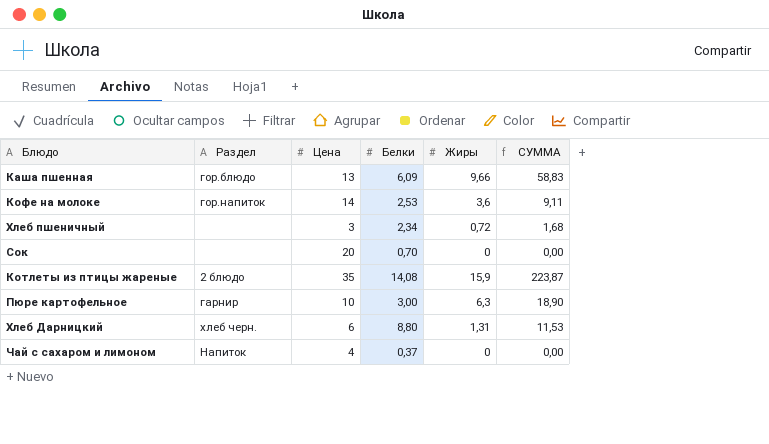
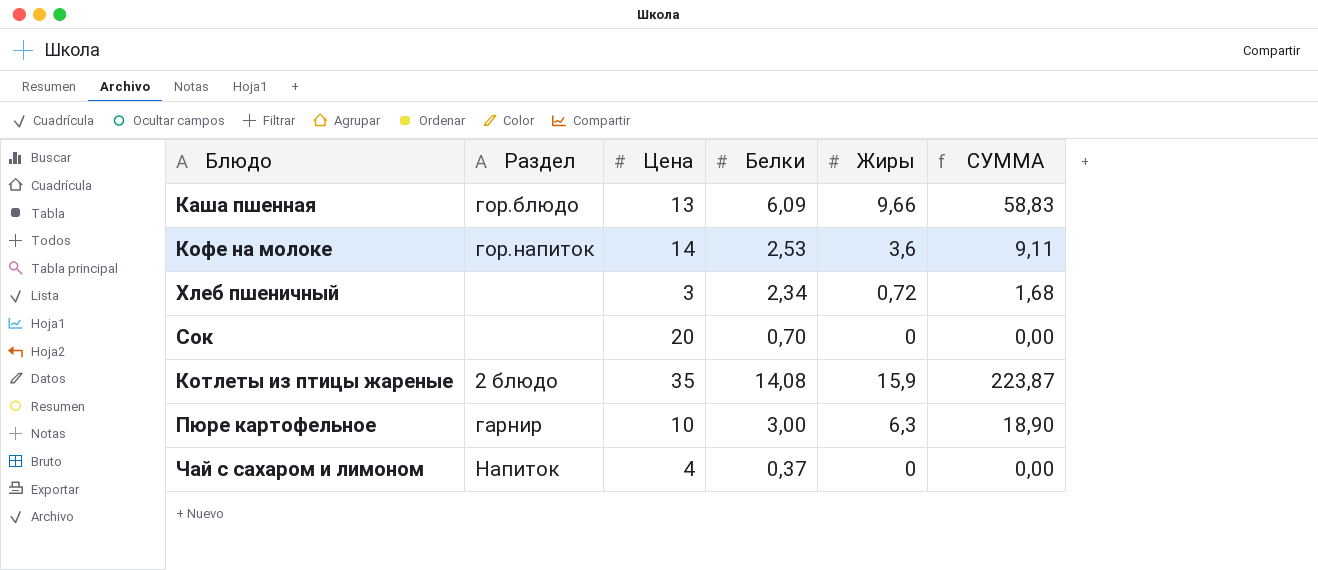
row Хлеб Дарницкий: хлеб черн. | 6 | 8,80 | 1,31 | 11,53 -> none

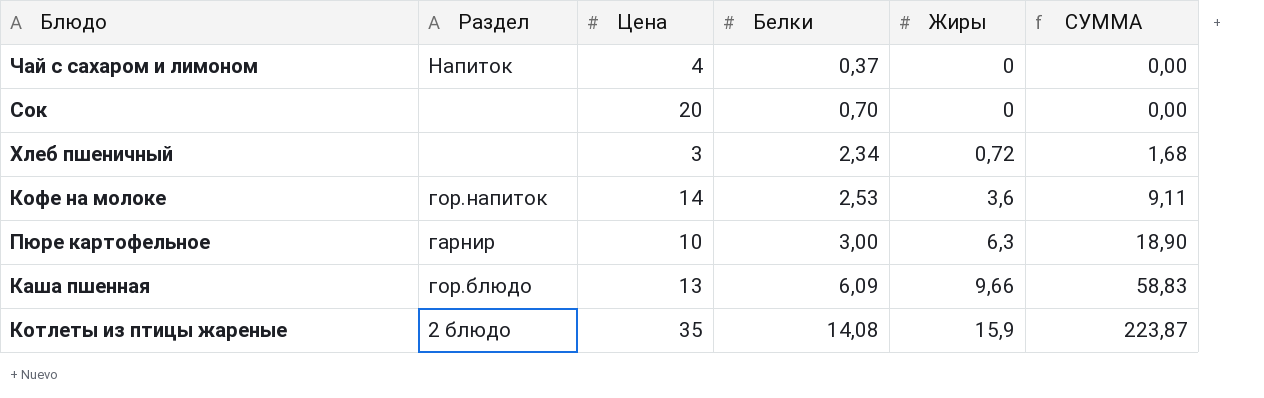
row order: none -> Белки ascending

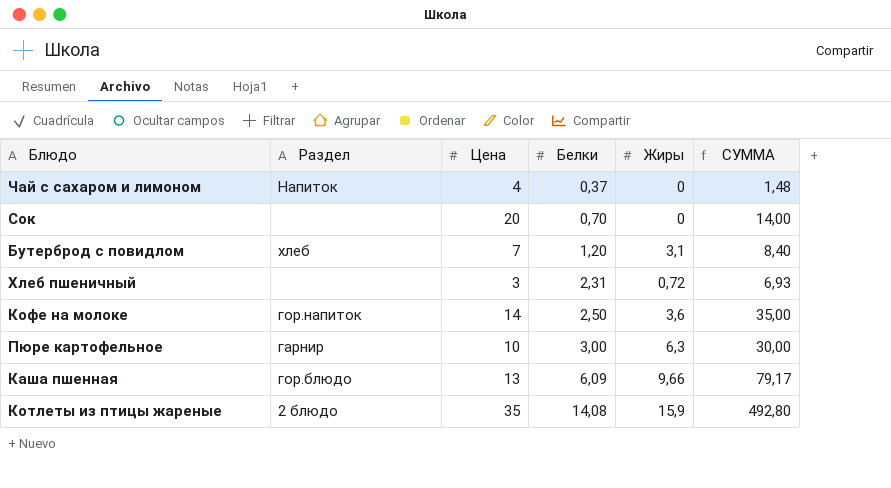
column СУММА | formula: [Белки] * [Жиры] -> [Цена] * [Белки]
row Бутерброд с повидлом: none -> хлеб | 7 | 1,20 | 3,1 | 8,40
Хлеб пшеничный | Белки: 2,34 -> 2,31
Кофе на молоке | Белки: 2,53 -> 2,50

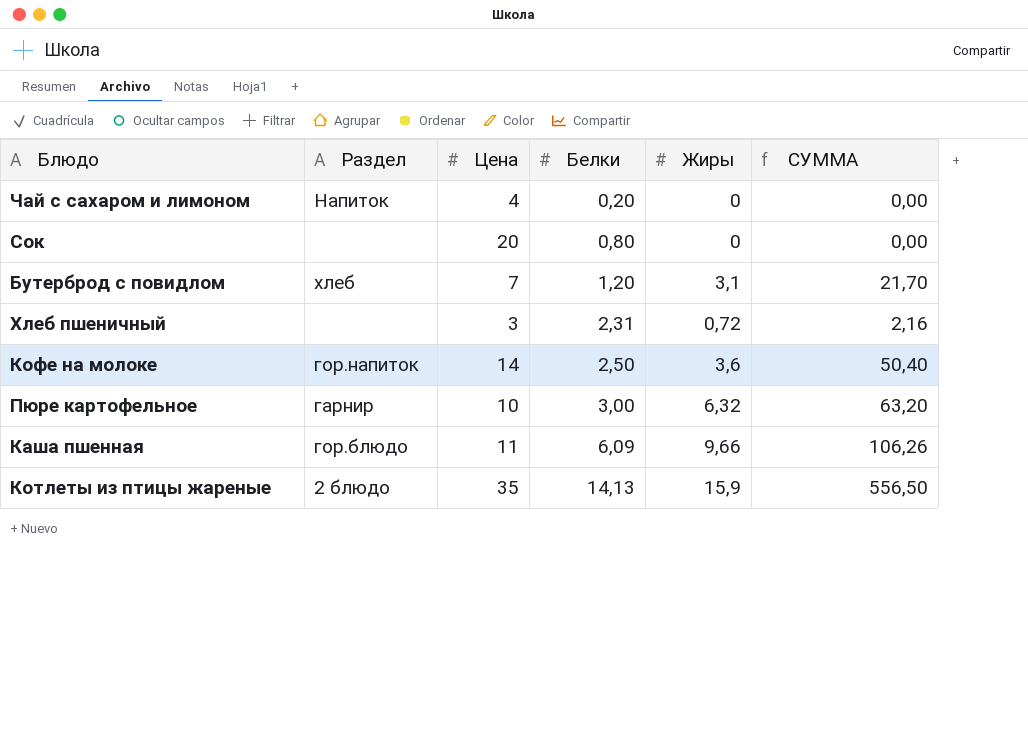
column СУММА | formula: [Цена] * [Белки] -> [Цена] * [Жиры]
Чай с сахаром и лимоном | Белки: 0,37 -> 0,20
Сок | Белки: 0,70 -> 0,80
Пюре картофельное | Жиры: 6,3 -> 6,32
Каша пшенная | Цена: 13 -> 11
Котлеты из птицы жареные | Белки: 14,08 -> 14,13

